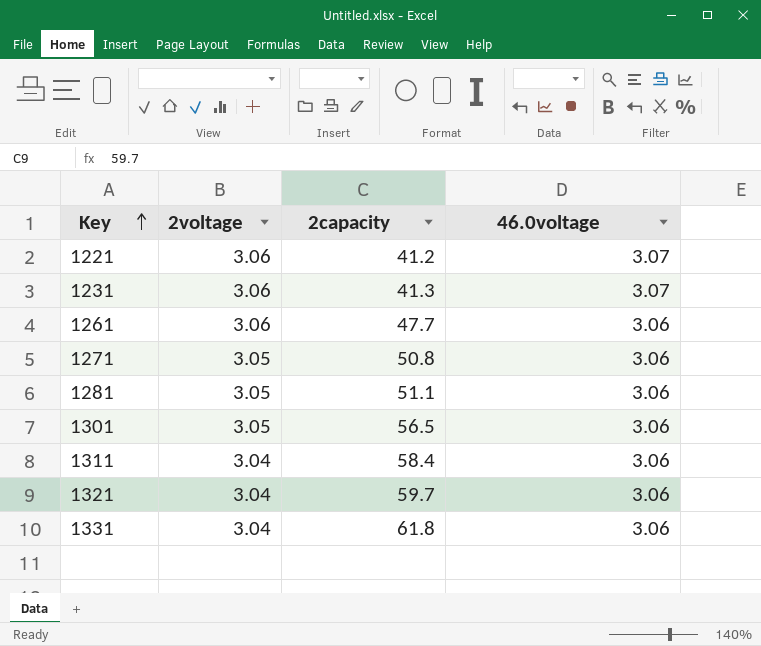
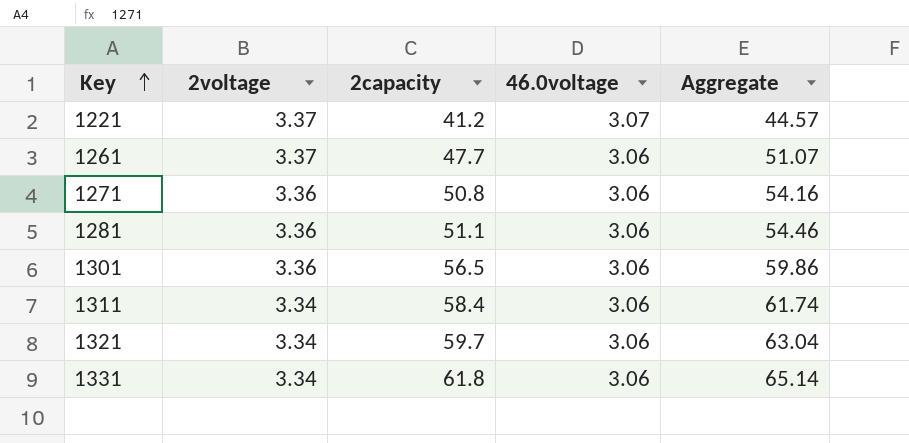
column Aggregate | formula: none -> [2voltage] + [2capacity]
row 1231: 3.06 | 41.3 | 3.07 -> none
1221 | 2voltage: 3.06 -> 3.37
1261 | 2voltage: 3.06 -> 3.37
1271 | 2voltage: 3.05 -> 3.36
1281 | 2voltage: 3.05 -> 3.36
1301 | 2voltage: 3.05 -> 3.36
1311 | 2voltage: 3.04 -> 3.34
1321 | 2voltage: 3.04 -> 3.34
1331 | 2voltage: 3.04 -> 3.34

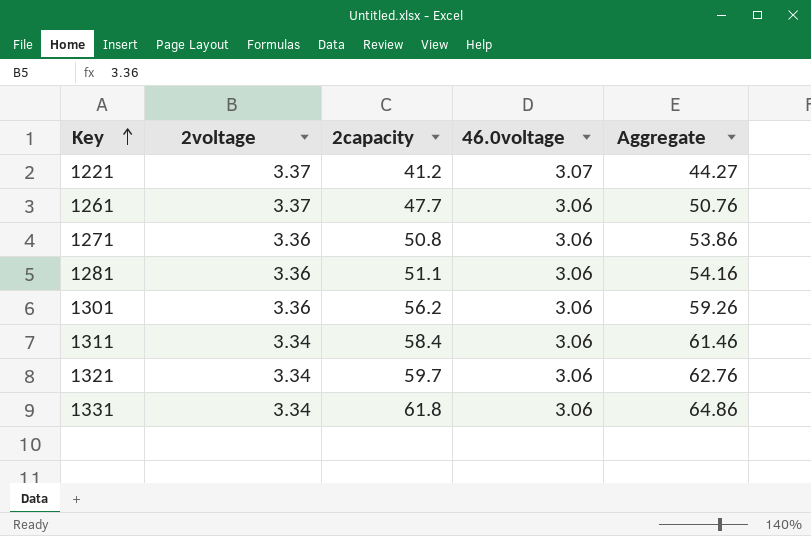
column Aggregate | formula: [2voltage] + [2capacity] -> [2capacity] + [46.0voltage]
1301 | 2capacity: 56.5 -> 56.2

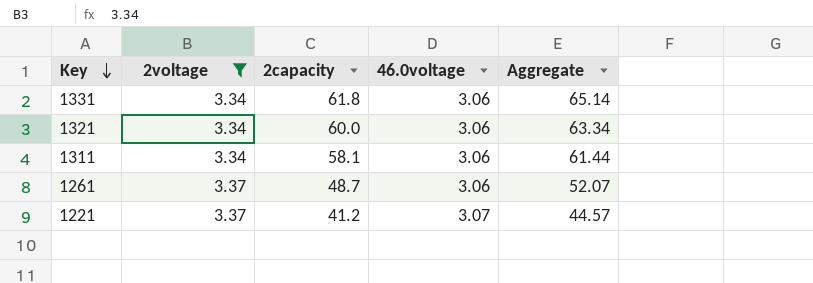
filter: none -> 2voltage != 3.36
row order: Key ascending -> Key descending
column Aggregate | formula: [2capacity] + [46.0voltage] -> [2voltage] + [2capacity]
1321 | 2capacity: 59.7 -> 60.0
1311 | 2capacity: 58.4 -> 58.1
1261 | 2capacity: 47.7 -> 48.7

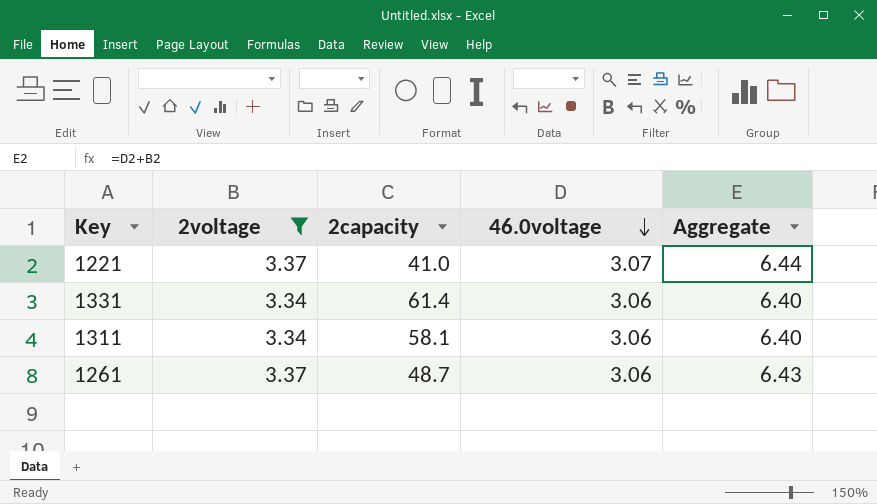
row order: Key descending -> 46.0voltage descending
column Aggregate | formula: [2voltage] + [2capacity] -> [2voltage] + [46.0voltage]
row 1321: 3.34 | 60.0 | 3.06 | 63.34 -> none
1221 | 2capacity: 41.2 -> 41.0
1331 | 2capacity: 61.8 -> 61.4

